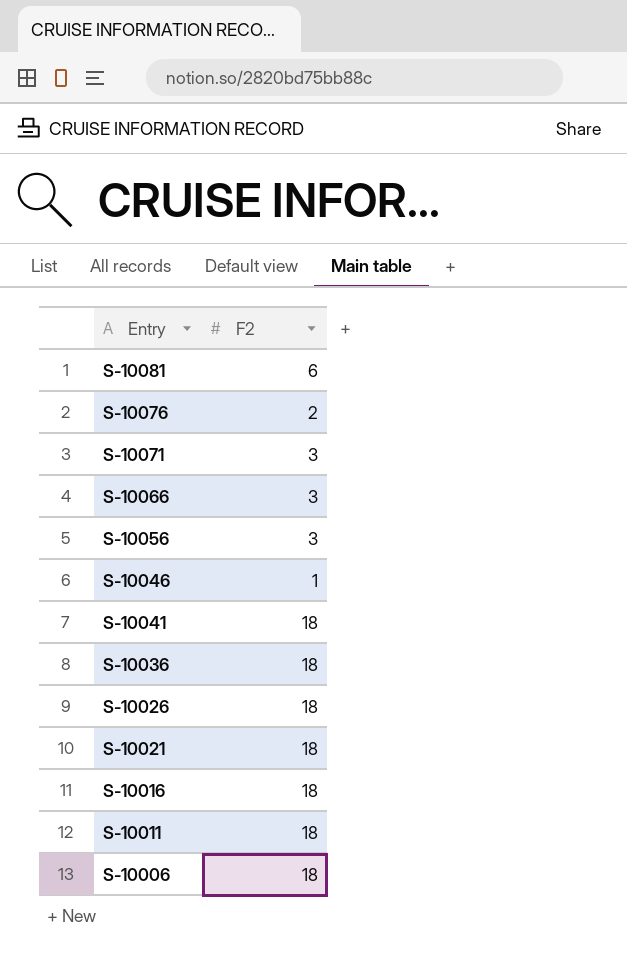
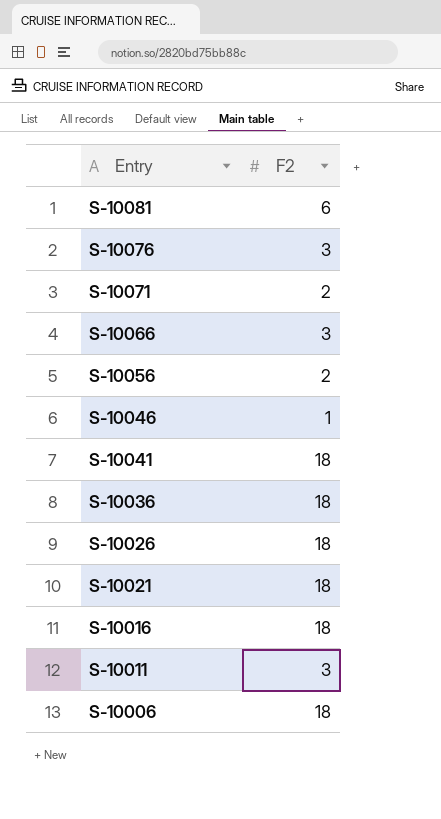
S-10076 | F2: 2 -> 3
S-10071 | F2: 3 -> 2
S-10056 | F2: 3 -> 2
S-10011 | F2: 18 -> 3

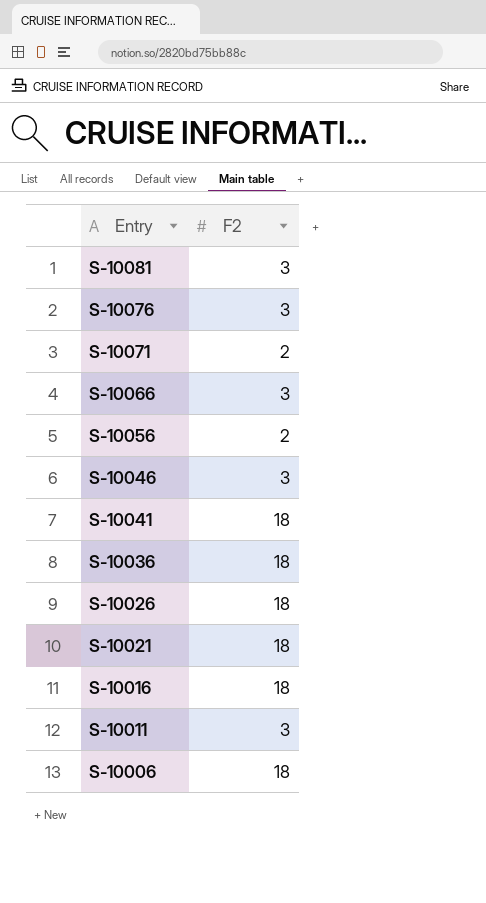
S-10081 | F2: 6 -> 3
S-10046 | F2: 1 -> 3

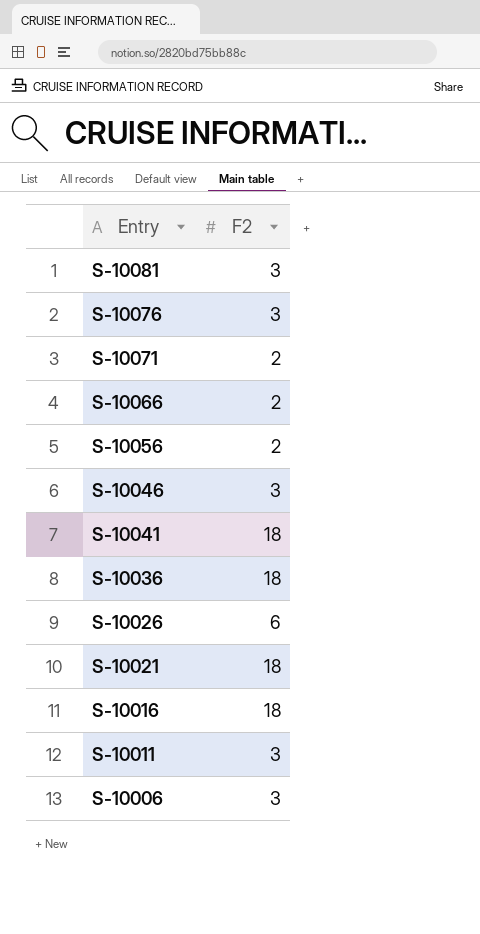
S-10066 | F2: 3 -> 2
S-10026 | F2: 18 -> 6
S-10006 | F2: 18 -> 3

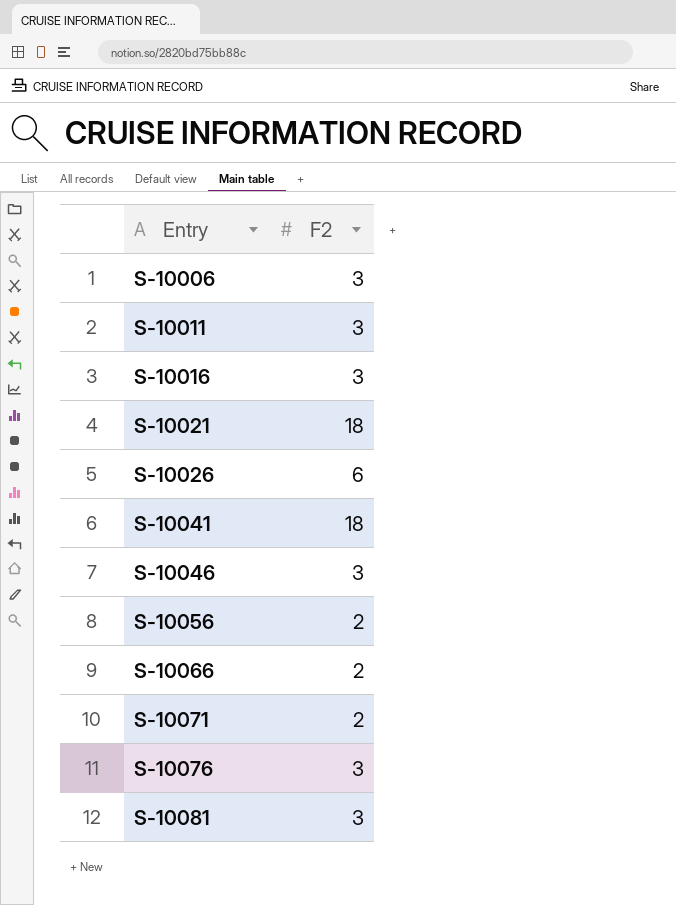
row order: Entry descending -> Entry ascending
row S-10036: 18 -> none
S-10016 | F2: 18 -> 3

